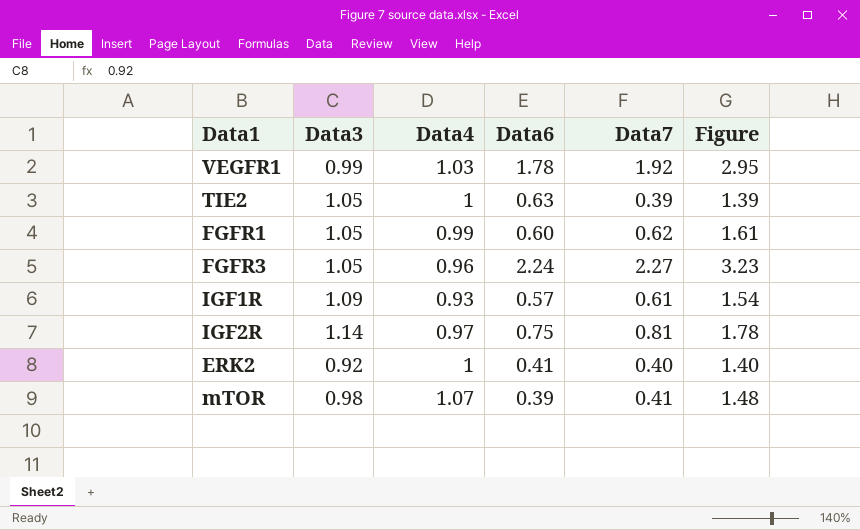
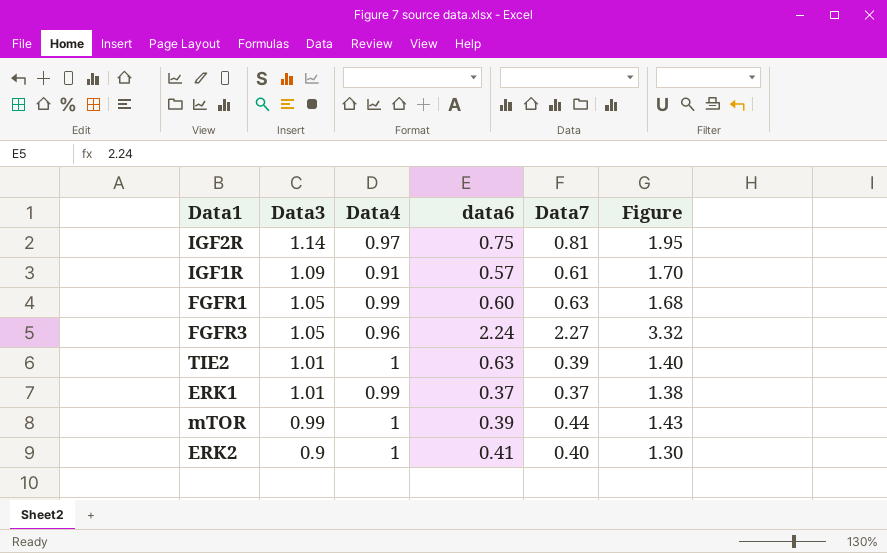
row order: none -> Data3 descending
column name: Data6 -> data6
column Figure | formula: [Data4] + [Data7] -> [Data3] + [Data7]
row VEGFR1: 0.99 | 1.03 | 1.78 | 1.92 | 2.95 -> none
IGF1R | Data4: 0.93 -> 0.91
FGFR1 | Data7: 0.62 -> 0.63
TIE2 | Data3: 1.05 -> 1.01
row ERK1: none -> 1.01 | 0.99 | 0.37 | 0.37 | 1.38
mTOR | Data3: 0.98 -> 0.99
mTOR | Data4: 1.07 -> 1
mTOR | Data7: 0.41 -> 0.44
ERK2 | Data3: 0.92 -> 0.9

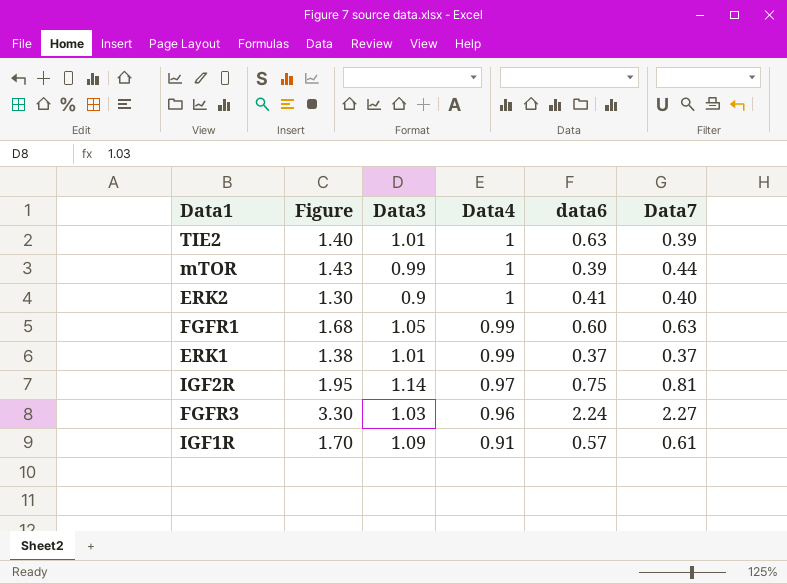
row order: Data3 descending -> Data4 descending
column Figure | position: 6 -> 2
FGFR3 | Figure: 3.32 -> 3.30
FGFR3 | Data3: 1.05 -> 1.03

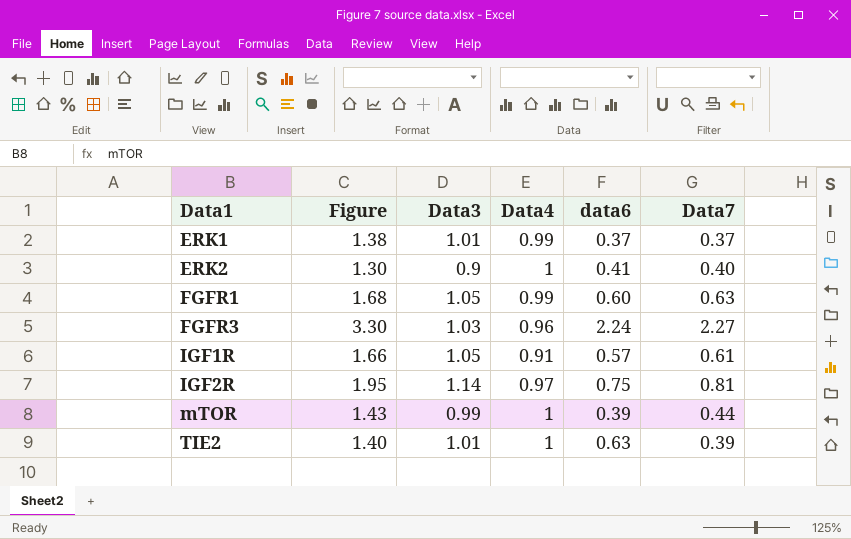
row order: Data4 descending -> Data1 ascending
IGF1R | Figure: 1.70 -> 1.66
IGF1R | Data3: 1.09 -> 1.05

